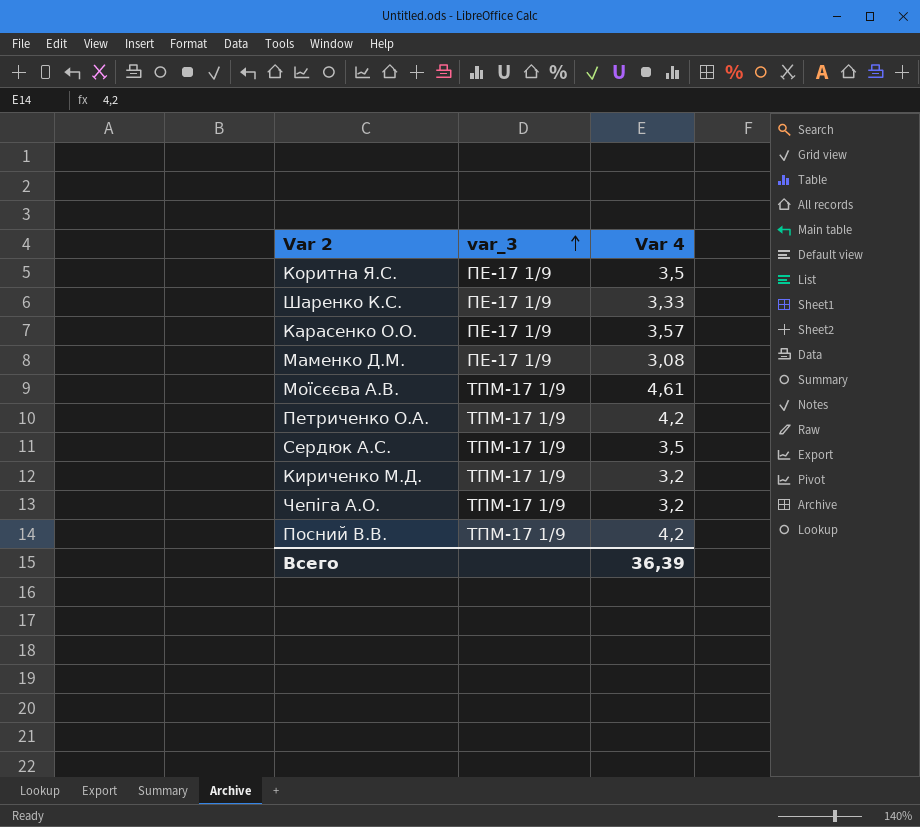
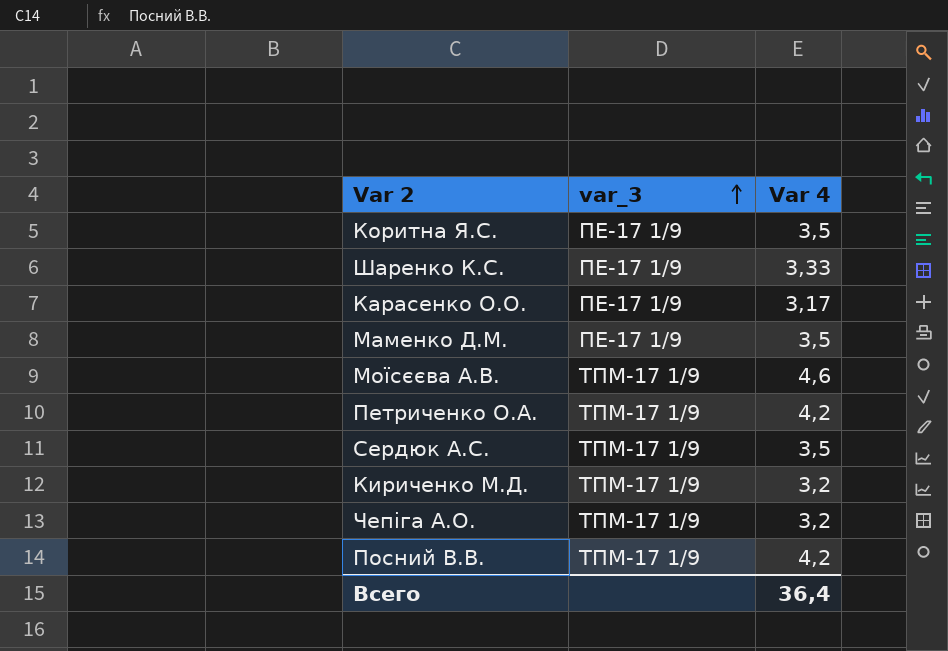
Карасенко О.О. | Var 4: 3,57 -> 3,17
Маменко Д.М. | Var 4: 3,08 -> 3,5
Моїсєєва А.В. | Var 4: 4,61 -> 4,6
Всего | Var 4: 36,39 -> 36,4

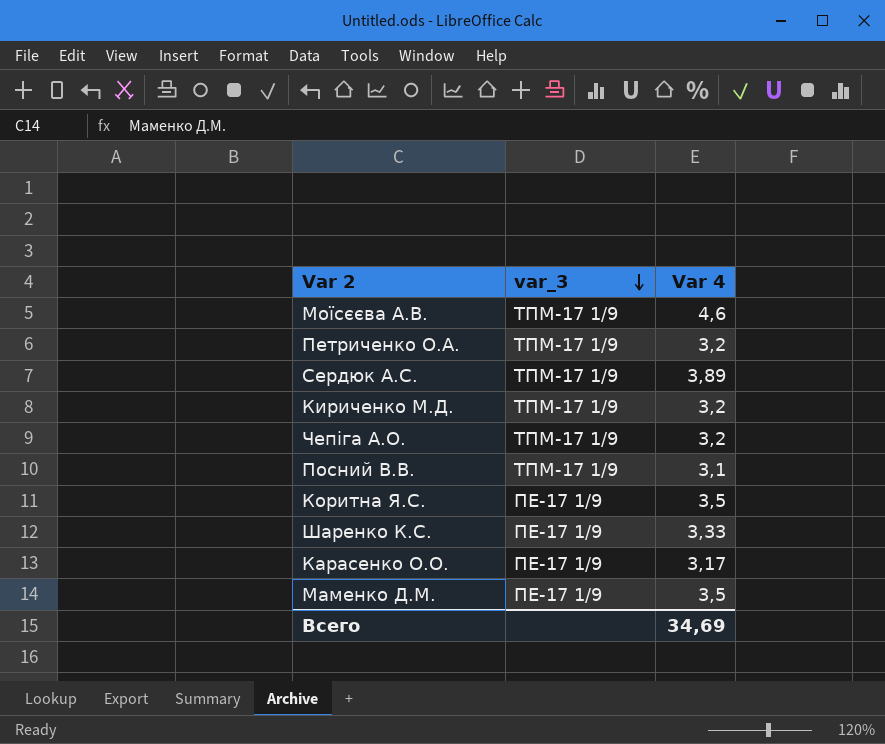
row order: var_3 ascending -> var_3 descending
Петриченко О.А. | Var 4: 4,2 -> 3,2
Сердюк А.С. | Var 4: 3,5 -> 3,89
Посний В.В. | Var 4: 4,2 -> 3,1
Всего | Var 4: 36,4 -> 34,69

